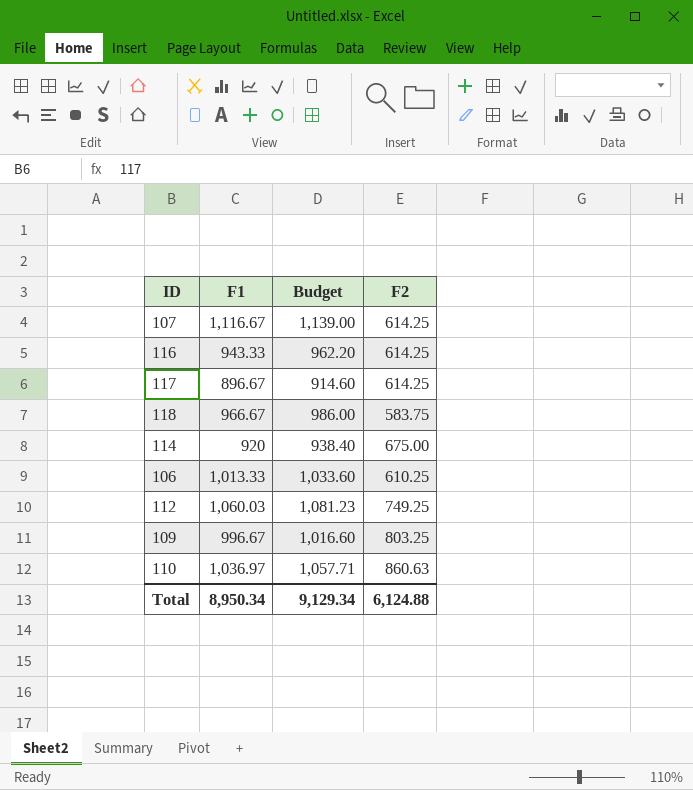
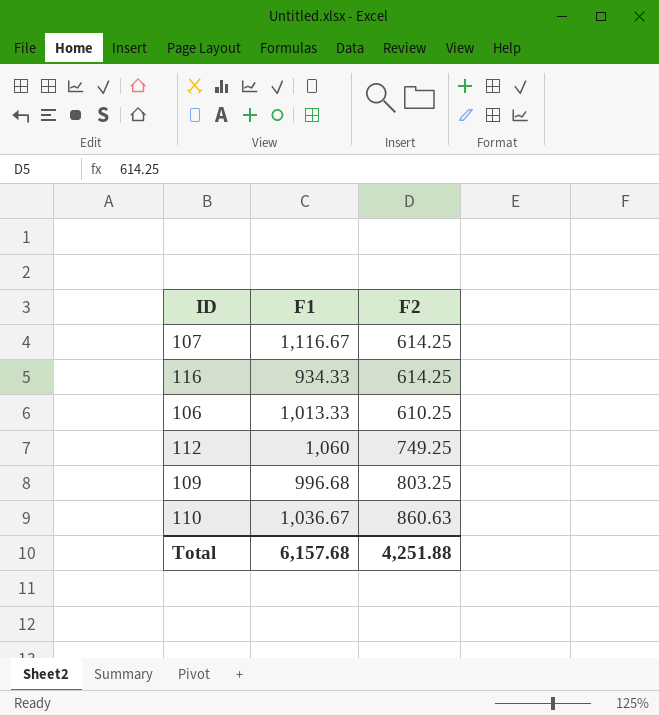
column Budget | formula: [F1] * 1.02 -> none
row 117: 896.67 | 914.60 | 614.25 -> none
row 118: 966.67 | 986.00 | 583.75 -> none
row 114: 920 | 938.40 | 675.00 -> none
116 | F1: 943.33 -> 934.33
112 | F1: 1,060.03 -> 1,060
109 | F1: 996.67 -> 996.68
110 | F1: 1,036.97 -> 1,036.67
Total | F1: 8,950.34 -> 6,157.68
Total | F2: 6,124.88 -> 4,251.88

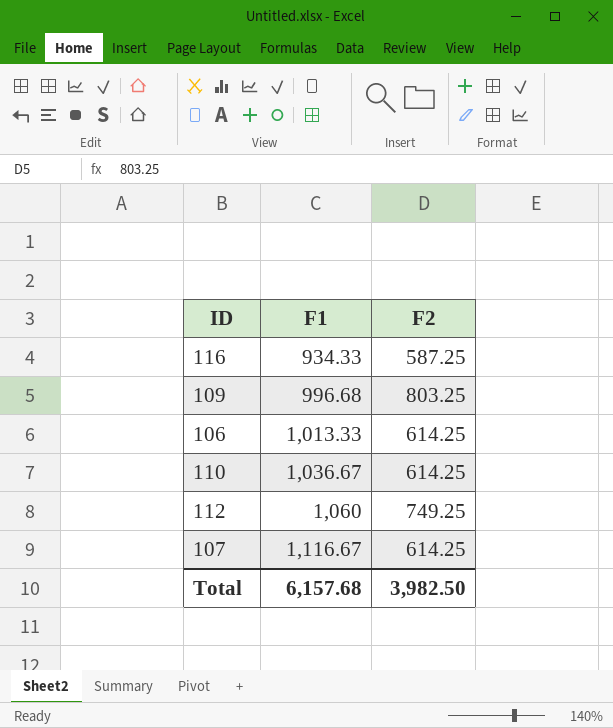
row order: none -> F1 ascending
116 | F2: 614.25 -> 587.25
106 | F2: 610.25 -> 614.25
110 | F2: 860.63 -> 614.25
Total | F2: 4,251.88 -> 3,982.50

